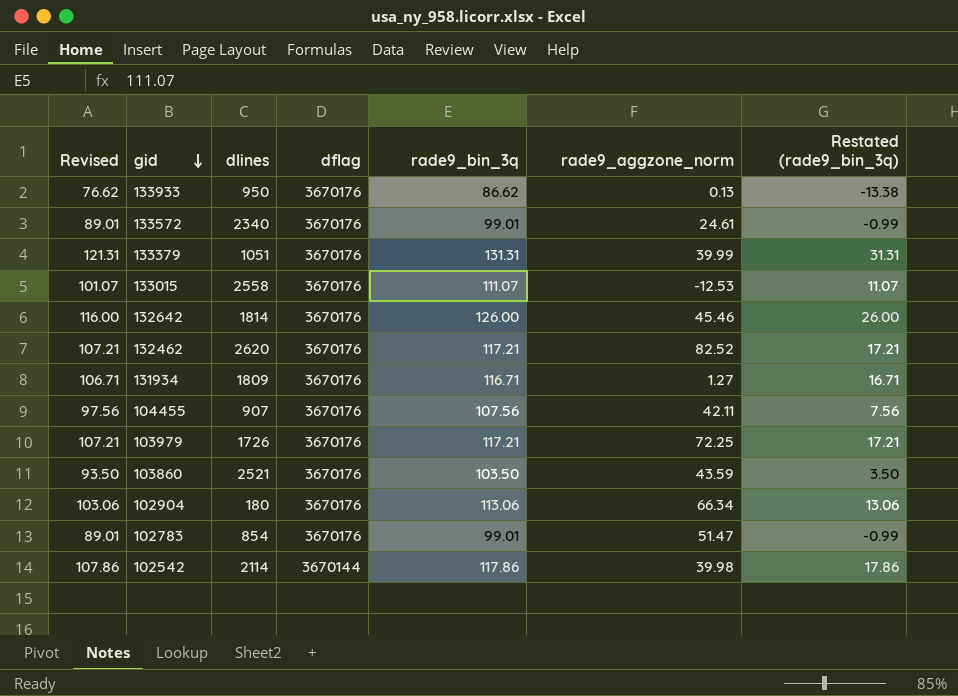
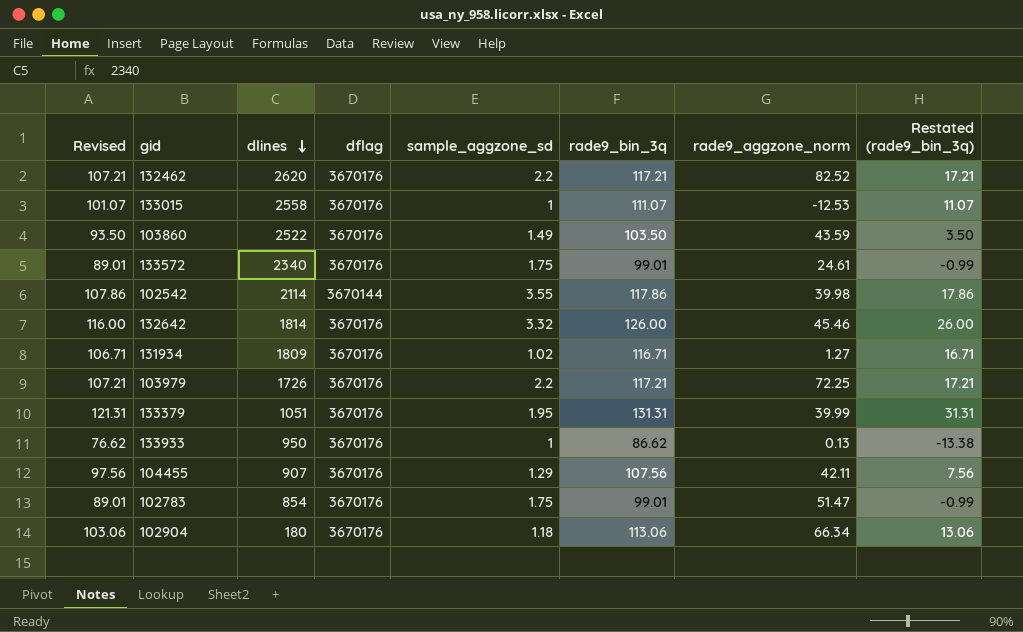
row order: gid descending -> dlines descending
column sample_aggzone_sd | position: none -> 5
103860 | dlines: 2521 -> 2522

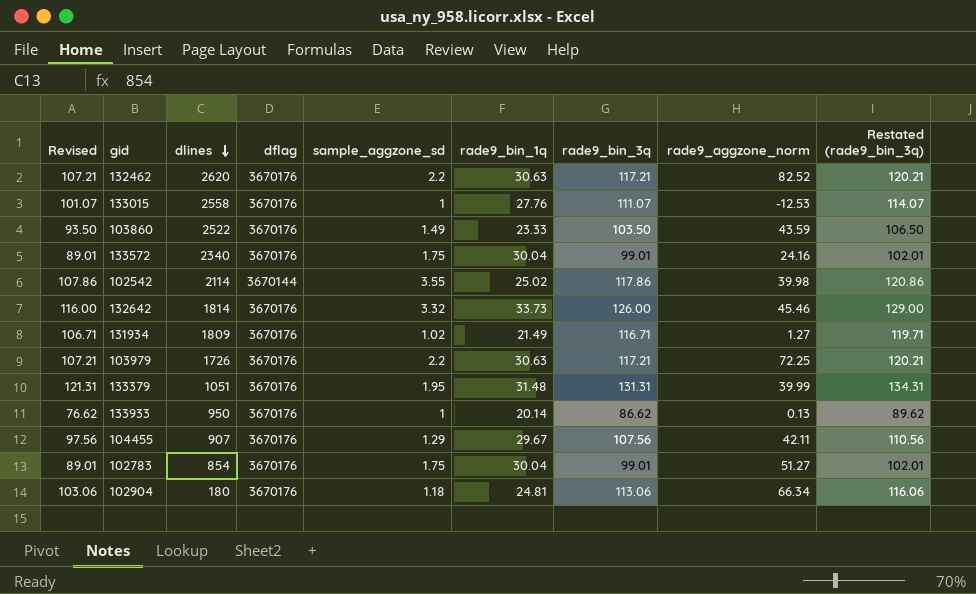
column rade9_bin_1q | position: none -> 6
column Restated (rade9_bin_3q) | formula: [rade9_bin_3q] - 100 -> [rade9_bin_3q] + 3
133572 | rade9_aggzone_norm: 24.61 -> 24.16
102783 | rade9_aggzone_norm: 51.47 -> 51.27

